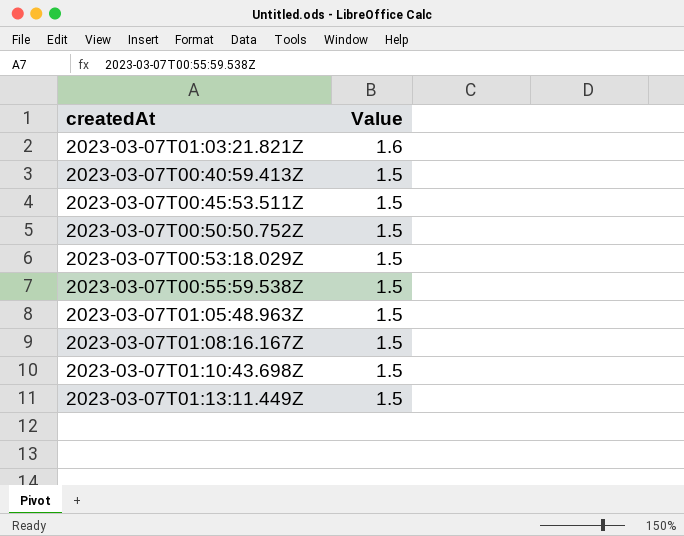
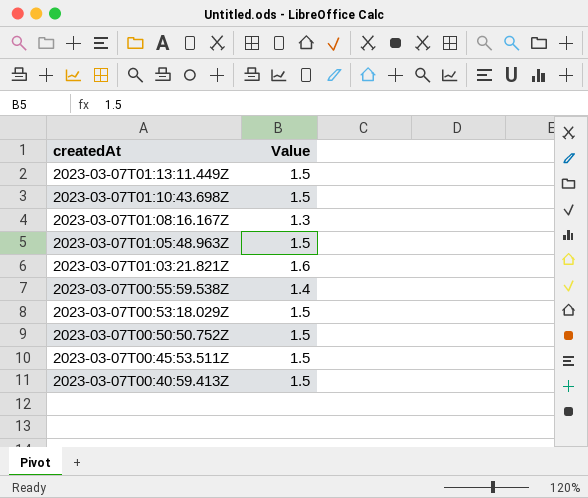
row order: Value descending -> createdAt descending
2023-03-07T01:08:16.167Z | Value: 1.5 -> 1.3
2023-03-07T00:55:59.538Z | Value: 1.5 -> 1.4

